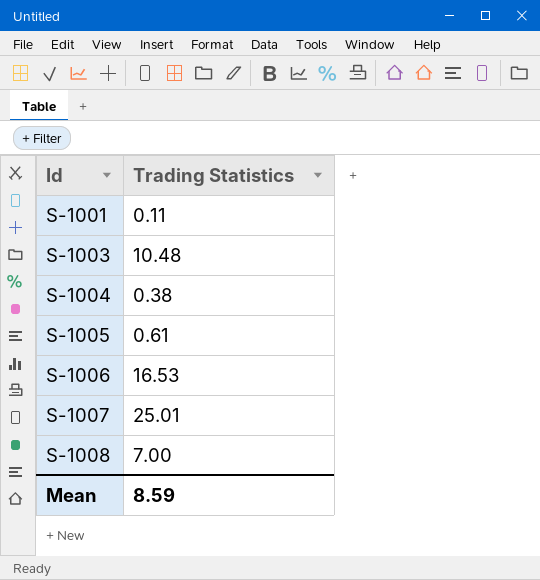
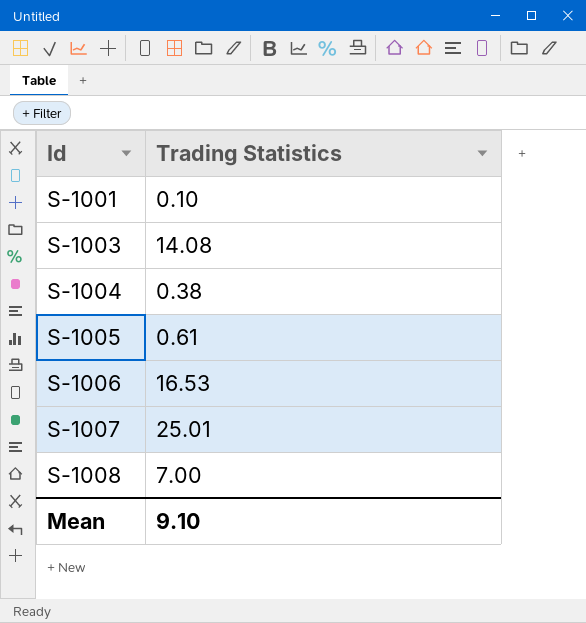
S-1001 | Trading Statistics: 0.11 -> 0.10
S-1003 | Trading Statistics: 10.48 -> 14.08
Mean | Trading Statistics: 8.59 -> 9.10

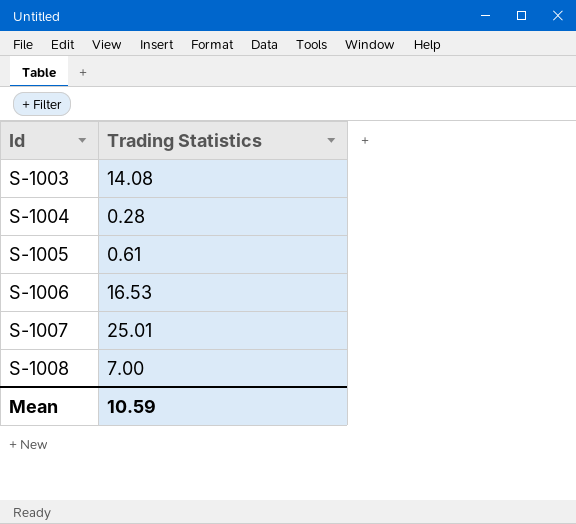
row S-1001: 0.10 -> none
S-1004 | Trading Statistics: 0.38 -> 0.28
Mean | Trading Statistics: 9.10 -> 10.59

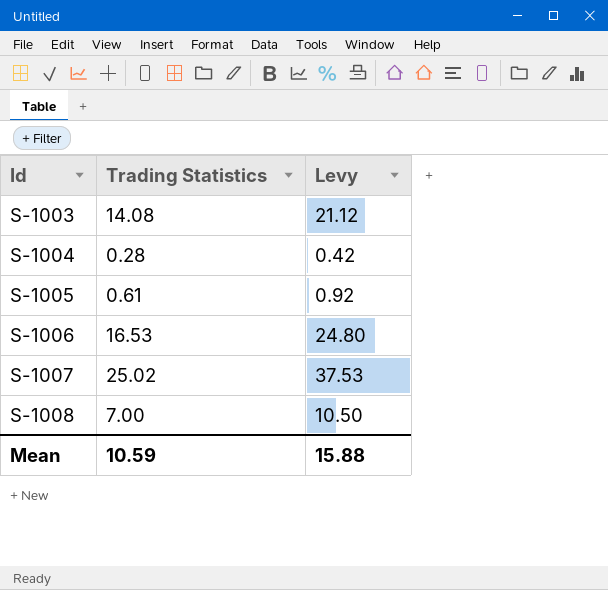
column Levy | formula: none -> [Trading Statistics] * 1.5
S-1007 | Trading Statistics: 25.01 -> 25.02

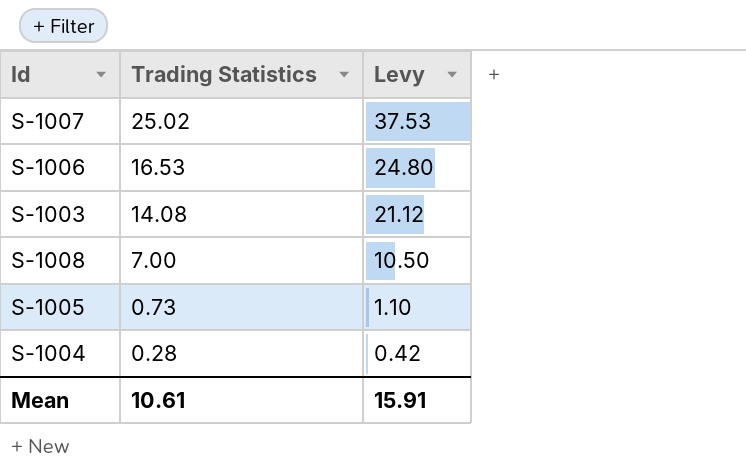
row order: Id ascending -> Trading Statistics descending
S-1005 | Trading Statistics: 0.61 -> 0.73
S-1005 | Levy: 0.92 -> 1.10
Mean | Trading Statistics: 10.59 -> 10.61
Mean | Levy: 15.88 -> 15.91

